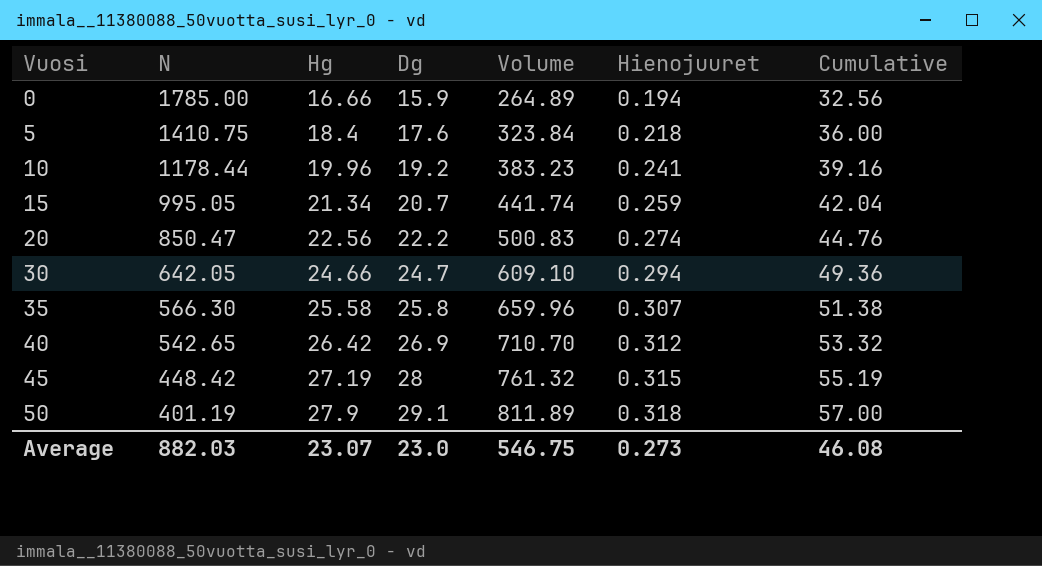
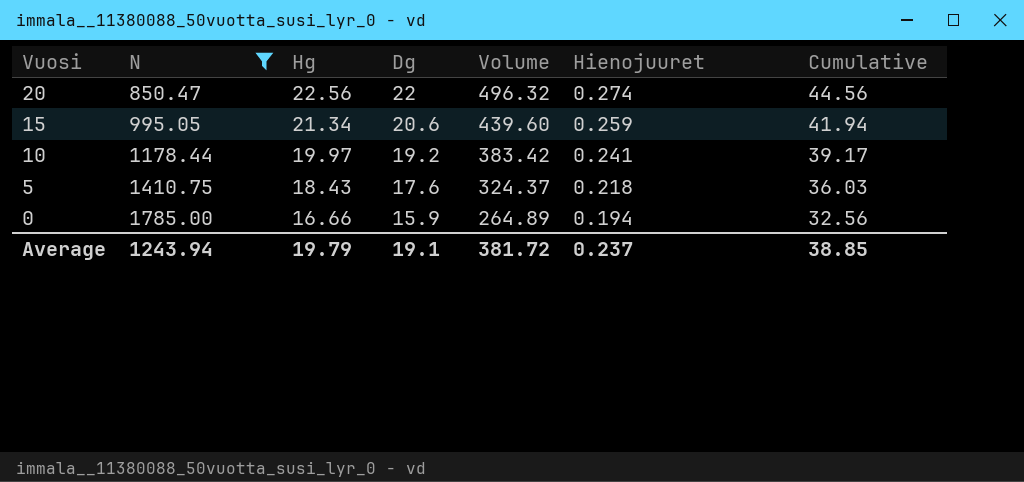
filter: none -> N >= 850.47
row order: Vuosi ascending -> Vuosi descending
20 | Dg: 22.2 -> 22
20 | Volume: 500.83 -> 496.32
20 | Cumulative: 44.76 -> 44.56
15 | Dg: 20.7 -> 20.6
15 | Volume: 441.74 -> 439.60
15 | Cumulative: 42.04 -> 41.94
10 | Hg: 19.96 -> 19.97
10 | Volume: 383.23 -> 383.42
10 | Cumulative: 39.16 -> 39.17
5 | Hg: 18.4 -> 18.43
5 | Volume: 323.84 -> 324.37
5 | Cumulative: 36.00 -> 36.03
Average | N: 882.03 -> 1243.94
Average | Hg: 23.07 -> 19.79
Average | Dg: 23.0 -> 19.1
Average | Volume: 546.75 -> 381.72
Average | Hienojuuret: 0.273 -> 0.237
Average | Cumulative: 46.08 -> 38.85

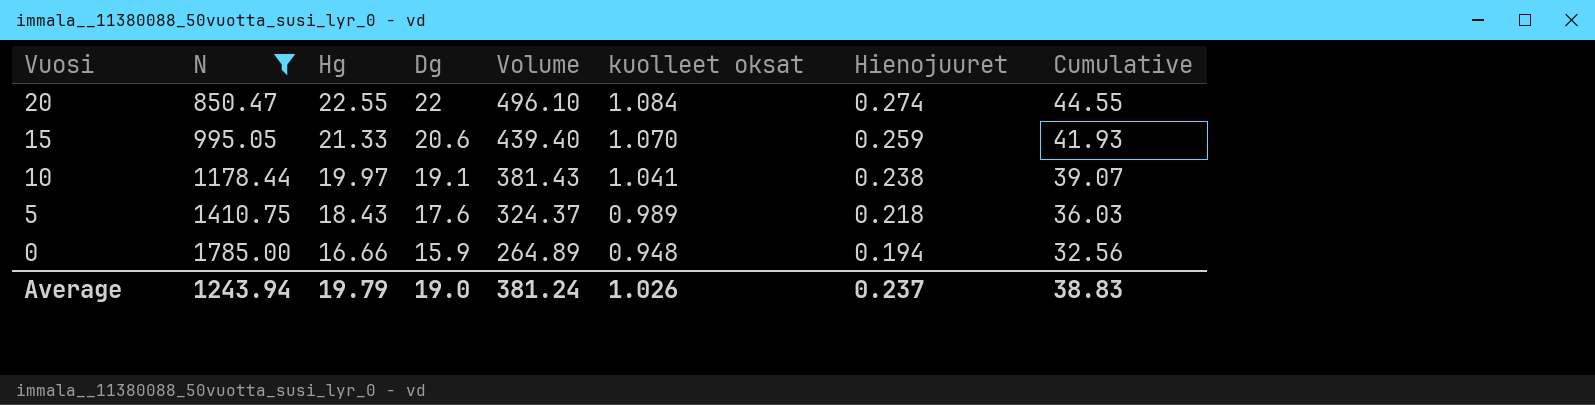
column kuolleet oksat | position: none -> 6
20 | Hg: 22.56 -> 22.55
20 | Volume: 496.32 -> 496.10
20 | Cumulative: 44.56 -> 44.55
15 | Hg: 21.34 -> 21.33
15 | Volume: 439.60 -> 439.40
15 | Cumulative: 41.94 -> 41.93
10 | Dg: 19.2 -> 19.1
10 | Volume: 383.42 -> 381.43
10 | Hienojuuret: 0.241 -> 0.238
10 | Cumulative: 39.17 -> 39.07
Average | Dg: 19.1 -> 19.0
Average | Volume: 381.72 -> 381.24
Average | Cumulative: 38.85 -> 38.83

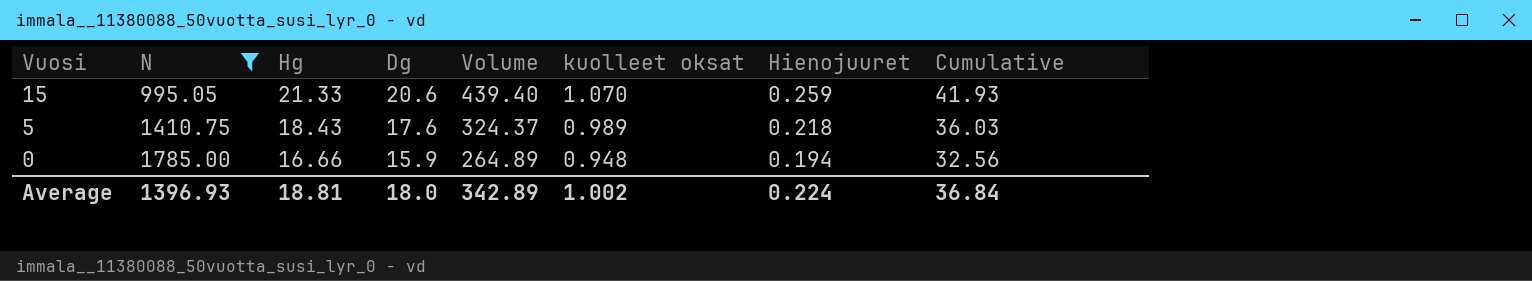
row 20: 850.47 | 22.55 | 22 | 496.10 | 1.084 | 0.274 | 44.55 -> none
row 10: 1178.44 | 19.97 | 19.1 | 381.43 | 1.041 | 0.238 | 39.07 -> none
Average | N: 1243.94 -> 1396.93
Average | Hg: 19.79 -> 18.81
Average | Dg: 19.0 -> 18.0
Average | Volume: 381.24 -> 342.89
Average | kuolleet oksat: 1.026 -> 1.002
Average | Hienojuuret: 0.237 -> 0.224
Average | Cumulative: 38.83 -> 36.84

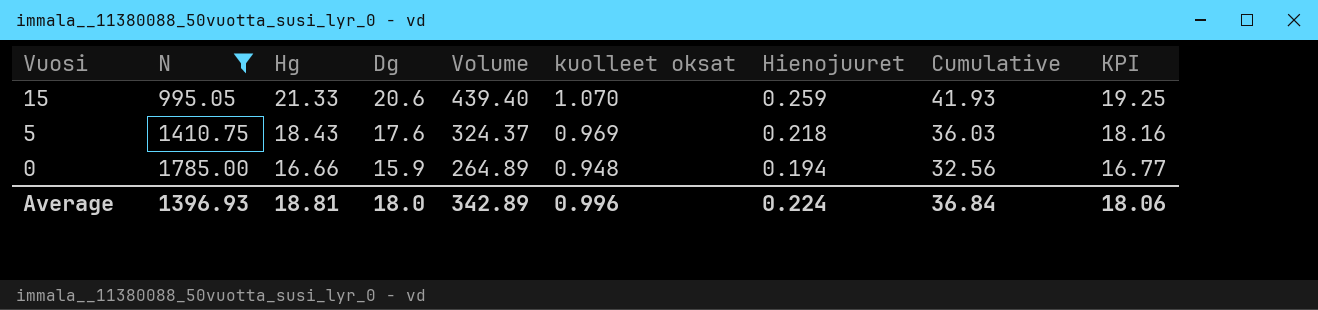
column KPI | formula: none -> [Dg] / [kuolleet oksat]
5 | kuolleet oksat: 0.989 -> 0.969
Average | kuolleet oksat: 1.002 -> 0.996

